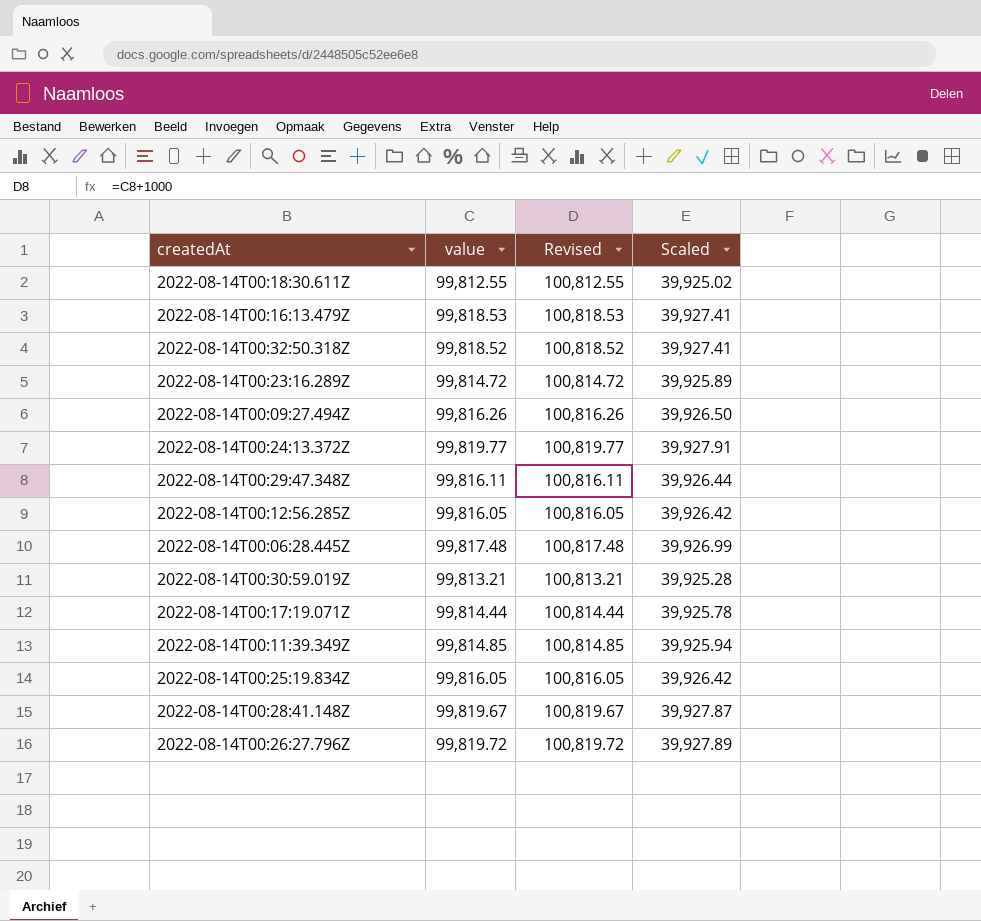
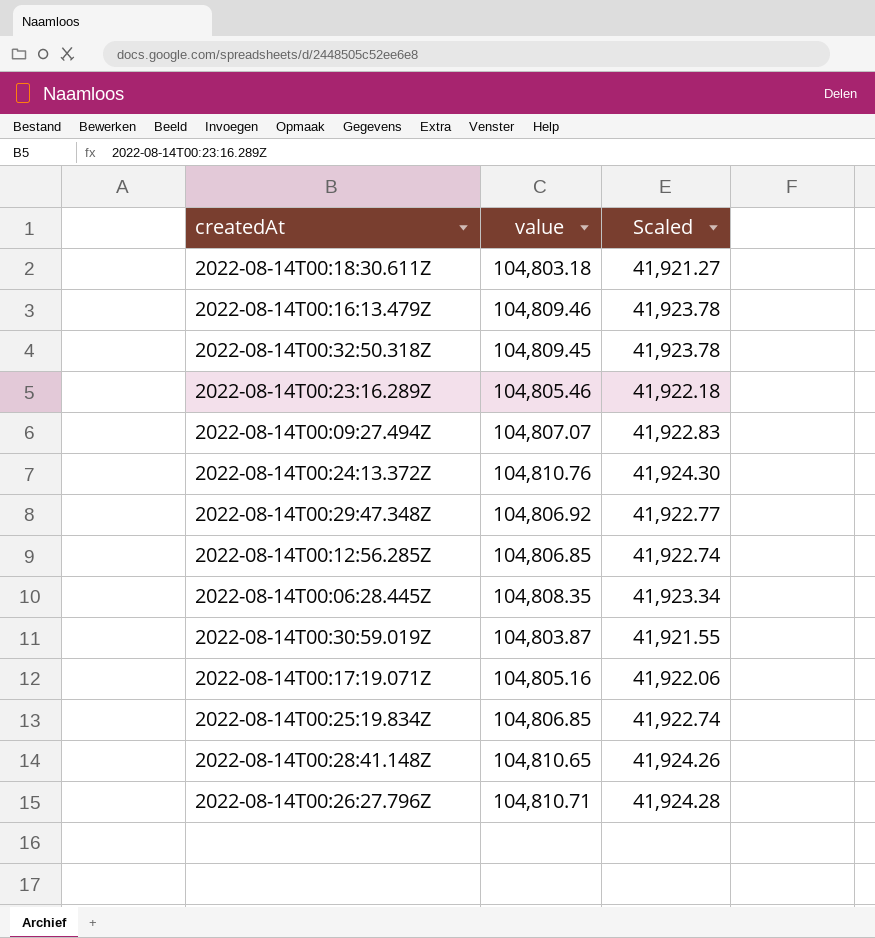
column Revised | formula: [value] + 1000 -> none
row 2022-08-14T00:11:39.349Z: 99,814.85 | 100,814.85 | 39,925.94 -> none
2022-08-14T00:18:30.611Z | value: 99,812.55 -> 104,803.18
2022-08-14T00:18:30.611Z | Scaled: 39,925.02 -> 41,921.27
2022-08-14T00:16:13.479Z | value: 99,818.53 -> 104,809.46
2022-08-14T00:16:13.479Z | Scaled: 39,927.41 -> 41,923.78
2022-08-14T00:32:50.318Z | value: 99,818.52 -> 104,809.45
2022-08-14T00:32:50.318Z | Scaled: 39,927.41 -> 41,923.78
2022-08-14T00:23:16.289Z | value: 99,814.72 -> 104,805.46
2022-08-14T00:23:16.289Z | Scaled: 39,925.89 -> 41,922.18
2022-08-14T00:09:27.494Z | value: 99,816.26 -> 104,807.07
2022-08-14T00:09:27.494Z | Scaled: 39,926.50 -> 41,922.83
2022-08-14T00:24:13.372Z | value: 99,819.77 -> 104,810.76
2022-08-14T00:24:13.372Z | Scaled: 39,927.91 -> 41,924.30
2022-08-14T00:29:47.348Z | value: 99,816.11 -> 104,806.92
2022-08-14T00:29:47.348Z | Scaled: 39,926.44 -> 41,922.77
2022-08-14T00:12:56.285Z | value: 99,816.05 -> 104,806.85
2022-08-14T00:12:56.285Z | Scaled: 39,926.42 -> 41,922.74
2022-08-14T00:06:28.445Z | value: 99,817.48 -> 104,808.35
2022-08-14T00:06:28.445Z | Scaled: 39,926.99 -> 41,923.34
2022-08-14T00:30:59.019Z | value: 99,813.21 -> 104,803.87
2022-08-14T00:30:59.019Z | Scaled: 39,925.28 -> 41,921.55
2022-08-14T00:17:19.071Z | value: 99,814.44 -> 104,805.16
2022-08-14T00:17:19.071Z | Scaled: 39,925.78 -> 41,922.06
2022-08-14T00:25:19.834Z | value: 99,816.05 -> 104,806.85
2022-08-14T00:25:19.834Z | Scaled: 39,926.42 -> 41,922.74
2022-08-14T00:28:41.148Z | value: 99,819.67 -> 104,810.65
2022-08-14T00:28:41.148Z | Scaled: 39,927.87 -> 41,924.26
2022-08-14T00:26:27.796Z | value: 99,819.72 -> 104,810.71
2022-08-14T00:26:27.796Z | Scaled: 39,927.89 -> 41,924.28

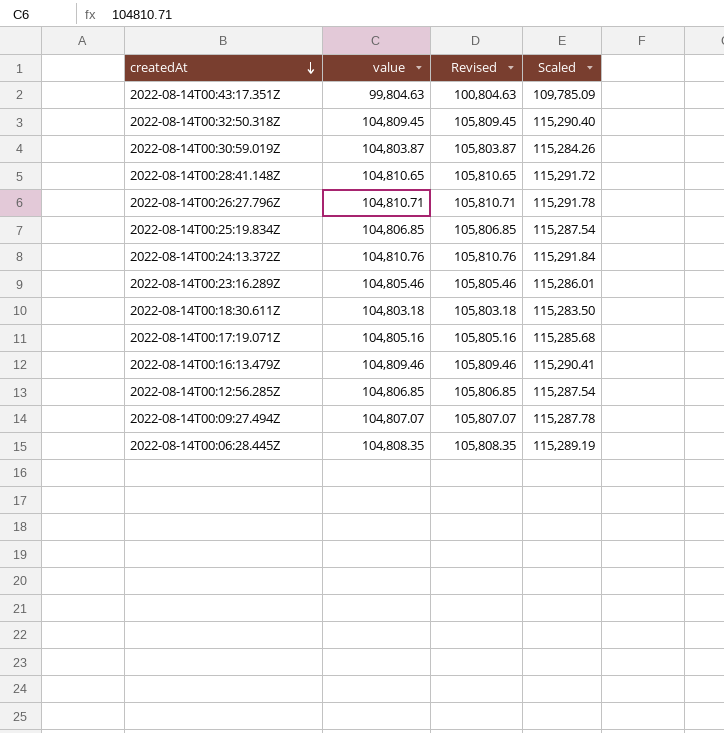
row order: none -> createdAt descending
column Revised | formula: none -> [value] + 1000
column Scaled | formula: [value] * 0.4 -> [value] * 1.1
row 2022-08-14T00:29:47.348Z: 104,806.92 | 41,922.77 -> none
row 2022-08-14T00:43:17.351Z: none -> 99,804.63 | 100,804.63 | 109,785.09

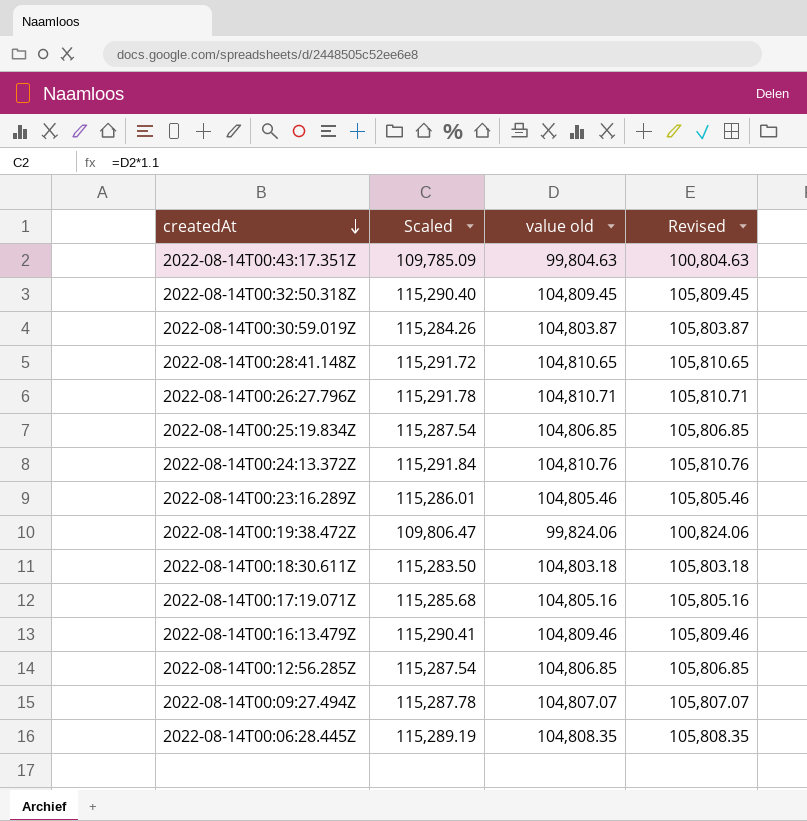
column Scaled | position: 4 -> 2
column name: value -> value old
row 2022-08-14T00:19:38.472Z: none -> 109,806.47 | 99,824.06 | 100,824.06

